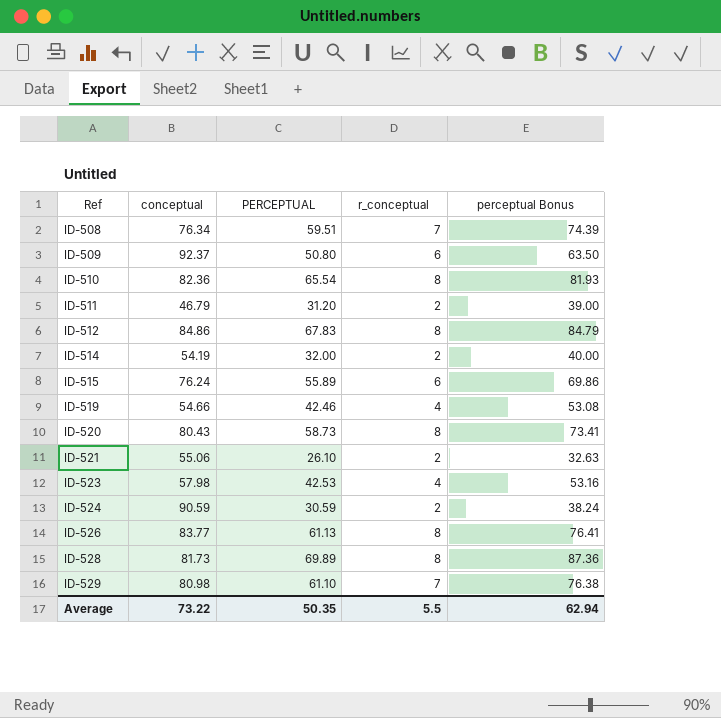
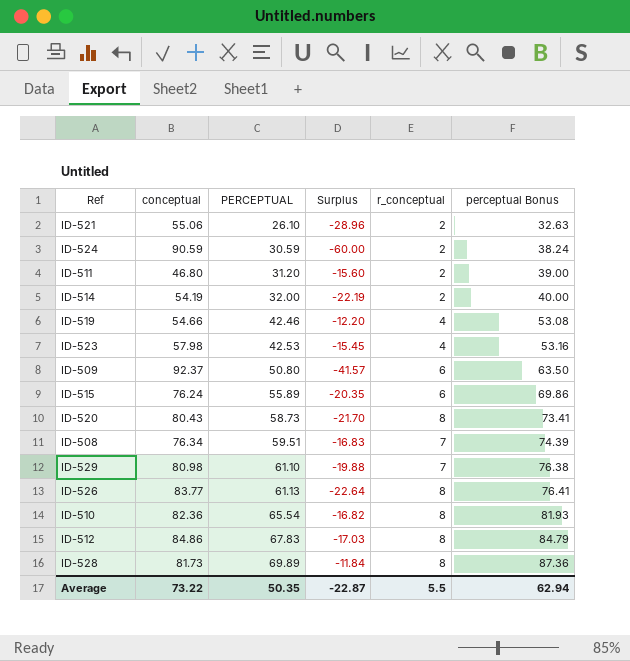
row order: Ref ascending -> PERCEPTUAL ascending
column Surplus | formula: none -> [PERCEPTUAL] - [conceptual]
ID-511 | conceptual: 46.79 -> 46.80

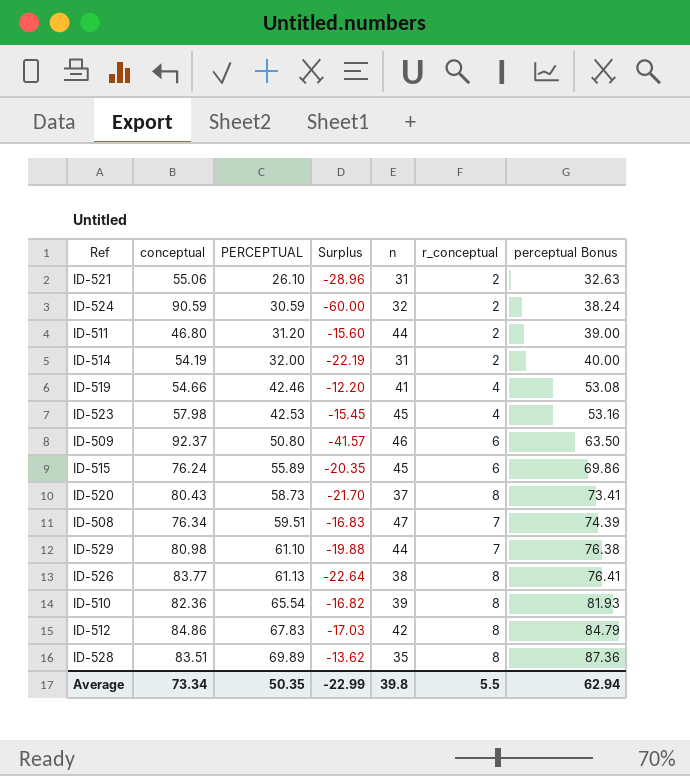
column n | position: none -> 5
ID-528 | conceptual: 81.73 -> 83.51
ID-528 | Surplus: -11.84 -> -13.62
Average | conceptual: 73.22 -> 73.34
Average | Surplus: -22.87 -> -22.99

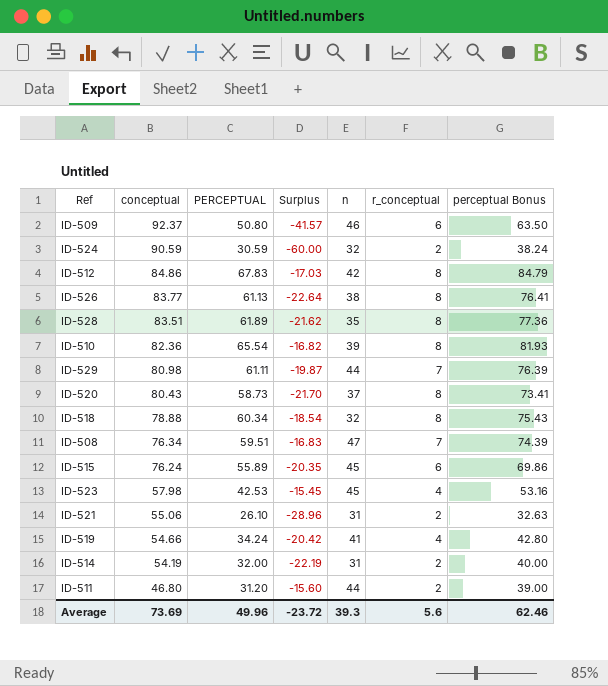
row order: PERCEPTUAL ascending -> conceptual descending
ID-528 | PERCEPTUAL: 69.89 -> 61.89
ID-528 | Surplus: -13.62 -> -21.62
ID-528 | perceptual Bonus: 87.36 -> 77.36
ID-529 | PERCEPTUAL: 61.10 -> 61.11
ID-529 | Surplus: -19.88 -> -19.87
ID-529 | perceptual Bonus: 76.38 -> 76.39
row ID-518: none -> 78.88 | 60.34 | -18.54 | 32 | 8 | 75.43
ID-519 | PERCEPTUAL: 42.46 -> 34.24
ID-519 | Surplus: -12.20 -> -20.42
ID-519 | perceptual Bonus: 53.08 -> 42.80
Average | conceptual: 73.34 -> 73.69
Average | PERCEPTUAL: 50.35 -> 49.96
Average | Surplus: -22.99 -> -23.72
Average | n: 39.8 -> 39.3
Average | r_conceptual: 5.5 -> 5.6
Average | perceptual Bonus: 62.94 -> 62.46

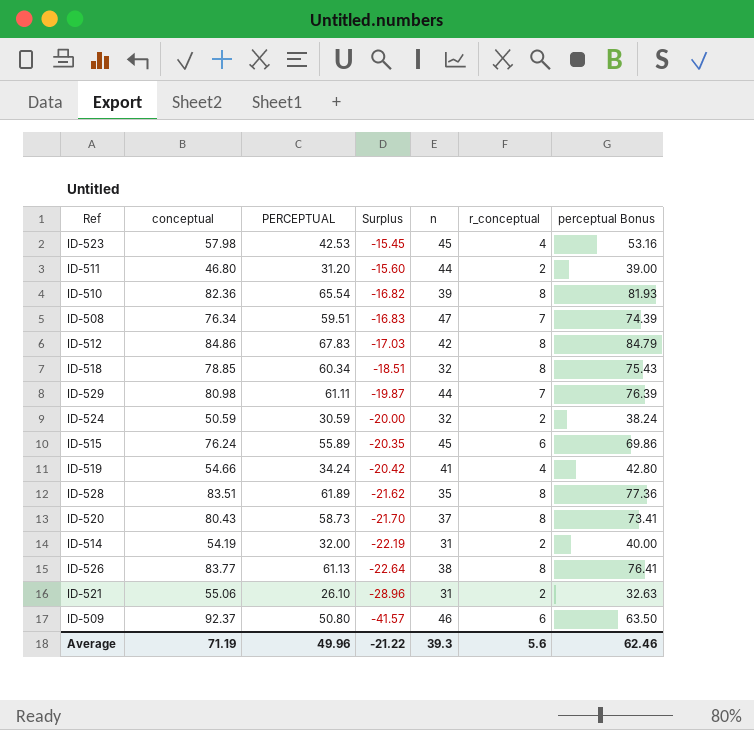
row order: conceptual descending -> Surplus descending
ID-518 | conceptual: 78.88 -> 78.85
ID-518 | Surplus: -18.54 -> -18.51
ID-524 | conceptual: 90.59 -> 50.59
ID-524 | Surplus: -60.00 -> -20.00
Average | conceptual: 73.69 -> 71.19
Average | Surplus: -23.72 -> -21.22

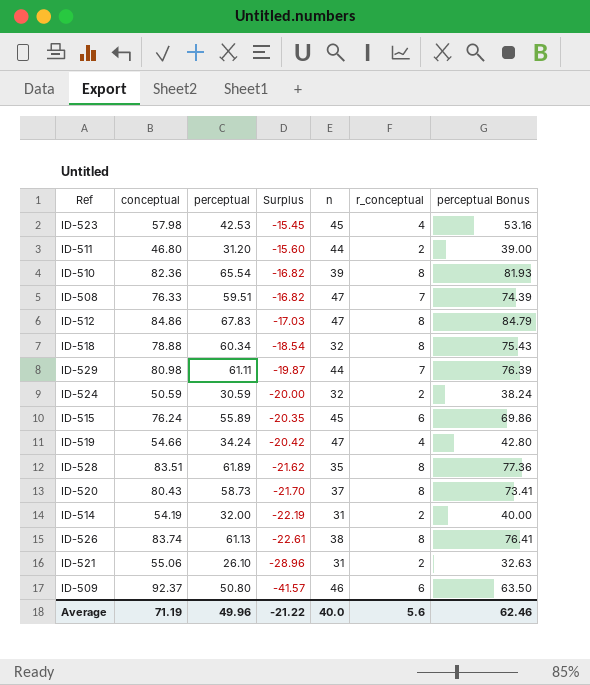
column name: PERCEPTUAL -> perceptual
ID-508 | conceptual: 76.34 -> 76.33
ID-508 | Surplus: -16.83 -> -16.82
ID-512 | n: 42 -> 47
ID-518 | conceptual: 78.85 -> 78.88
ID-518 | Surplus: -18.51 -> -18.54
ID-519 | n: 41 -> 47
ID-526 | conceptual: 83.77 -> 83.74
ID-526 | Surplus: -22.64 -> -22.61
Average | n: 39.3 -> 40.0

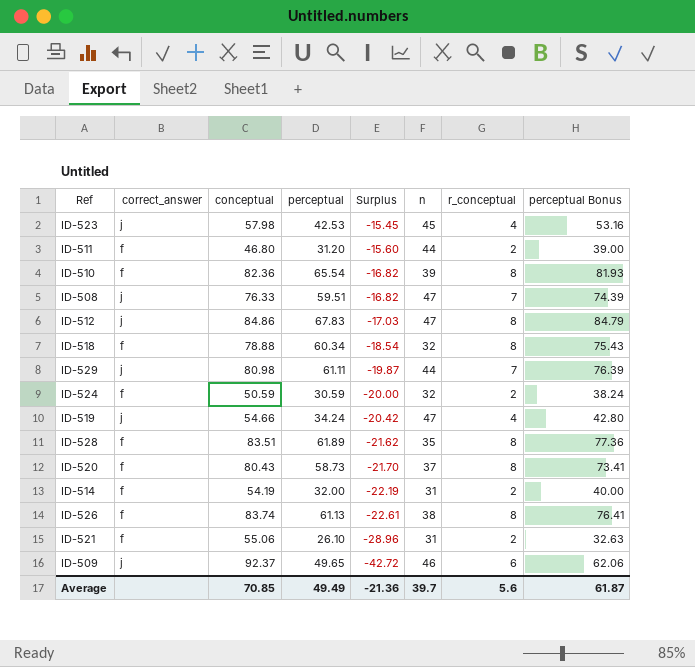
column correct_answer | position: none -> 2
row ID-515: 76.24 | 55.89 | -20.35 | 45 | 6 | 69.86 -> none
ID-509 | perceptual: 50.80 -> 49.65
ID-509 | Surplus: -41.57 -> -42.72
ID-509 | perceptual Bonus: 63.50 -> 62.06
Average | conceptual: 71.19 -> 70.85
Average | perceptual: 49.96 -> 49.49
Average | Surplus: -21.22 -> -21.36
Average | n: 40.0 -> 39.7
Average | perceptual Bonus: 62.46 -> 61.87

